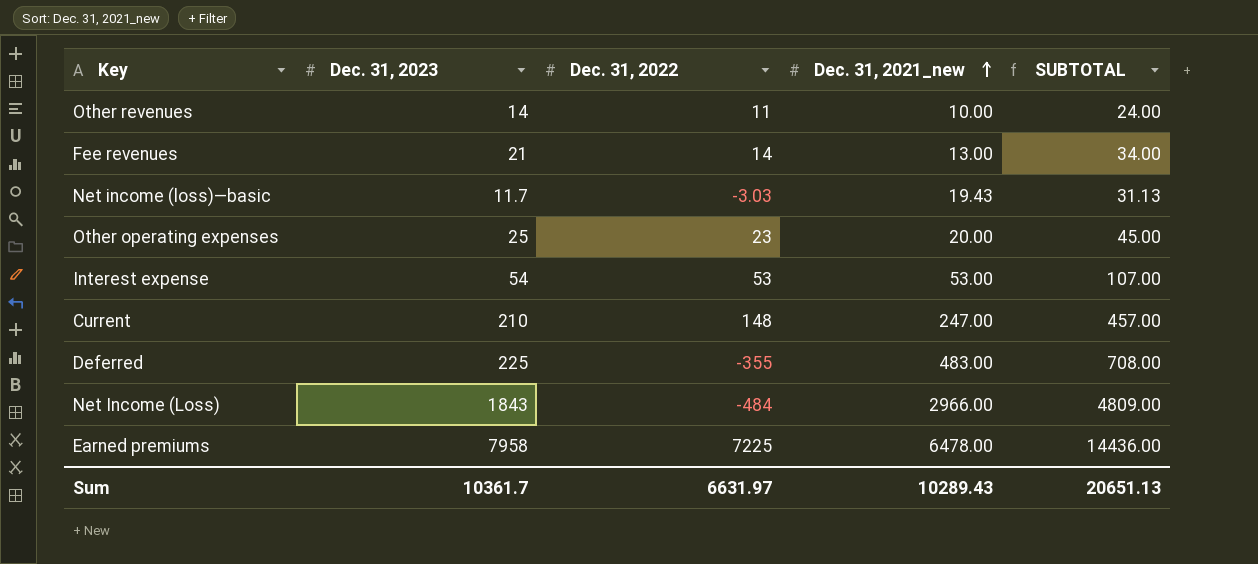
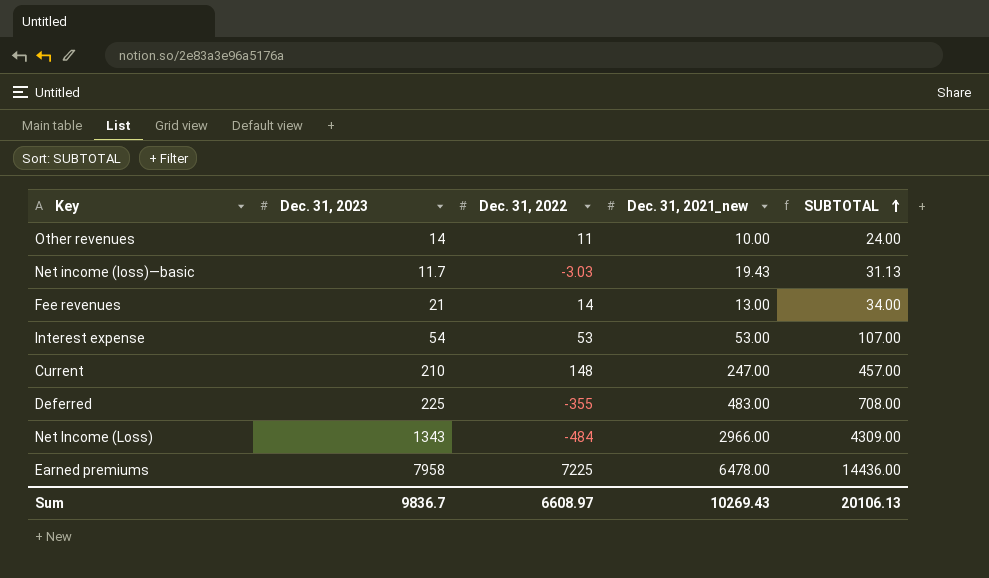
row order: Dec. 31, 2021_new ascending -> SUBTOTAL ascending
row Other operating expenses: 25 | 23 | 20.00 | 45.00 -> none
Net Income (Loss) | Dec. 31, 2023: 1843 -> 1343
Net Income (Loss) | SUBTOTAL: 4809.00 -> 4309.00
Sum | Dec. 31, 2023: 10361.7 -> 9836.7
Sum | Dec. 31, 2022: 6631.97 -> 6608.97
Sum | Dec. 31, 2021_new: 10289.43 -> 10269.43
Sum | SUBTOTAL: 20651.13 -> 20106.13

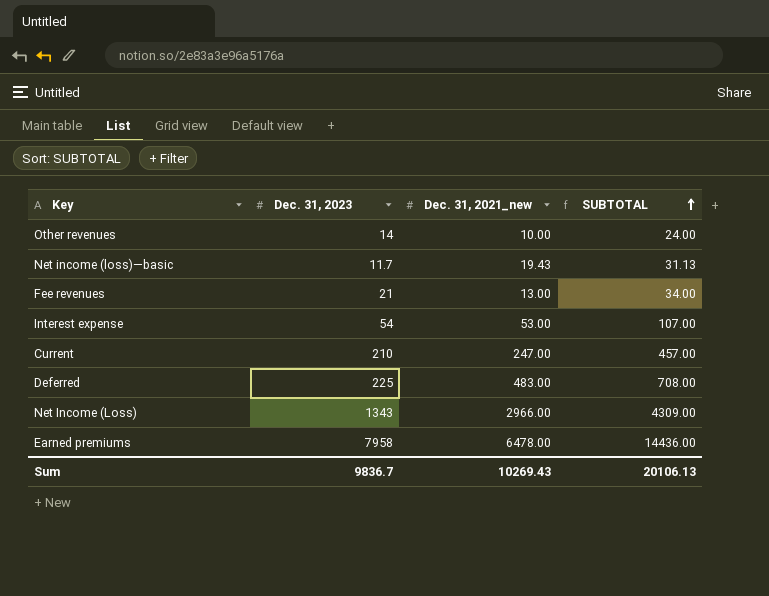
column Dec. 31, 2022 | position: 3 -> none

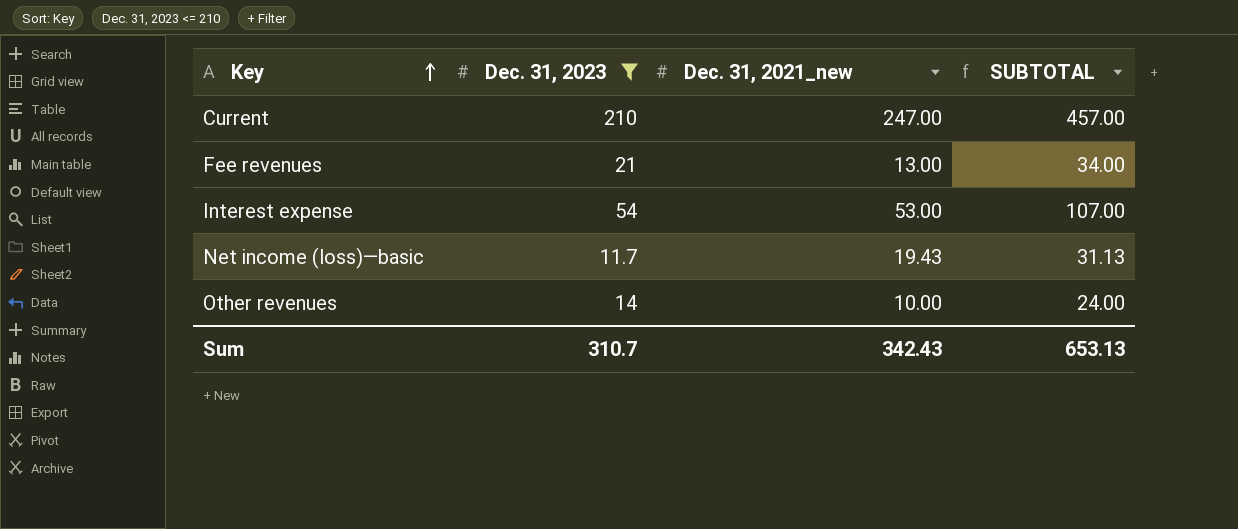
filter: none -> Dec. 31, 2023 <= 210
row order: SUBTOTAL ascending -> Key ascending
Sum | Dec. 31, 2023: 9836.7 -> 310.7
Sum | Dec. 31, 2021_new: 10269.43 -> 342.43
Sum | SUBTOTAL: 20106.13 -> 653.13

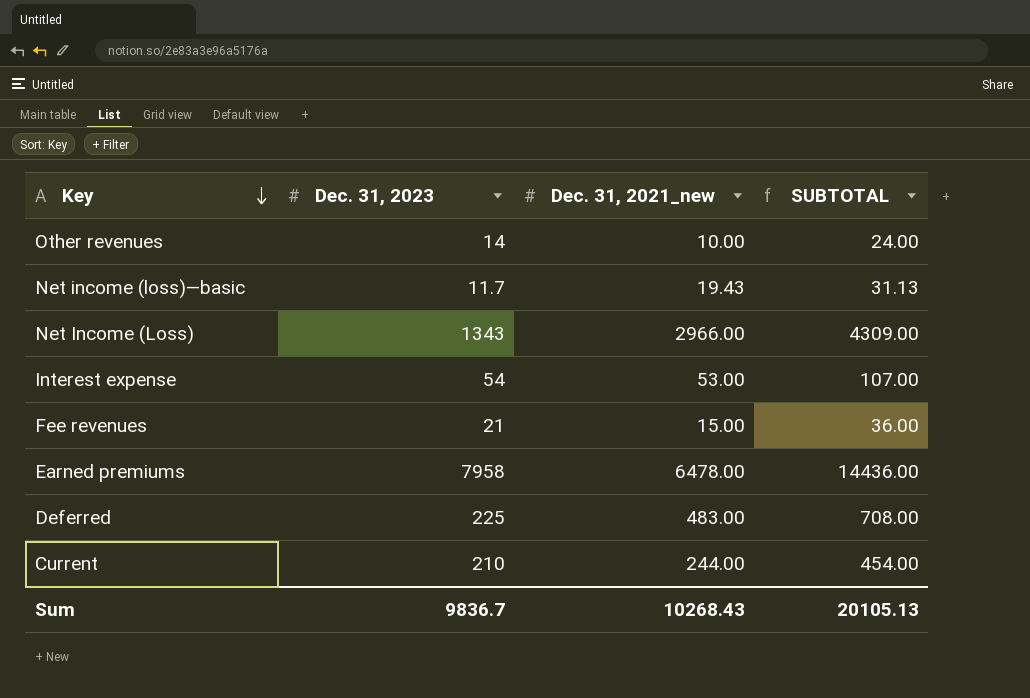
filter: Dec. 31, 2023 <= 210 -> none
row order: Key ascending -> Key descending
Fee revenues | Dec. 31, 2021_new: 13.00 -> 15.00
Fee revenues | SUBTOTAL: 34.00 -> 36.00
Current | Dec. 31, 2021_new: 247.00 -> 244.00
Current | SUBTOTAL: 457.00 -> 454.00
Sum | Dec. 31, 2023: 310.7 -> 9836.7
Sum | Dec. 31, 2021_new: 342.43 -> 10268.43
Sum | SUBTOTAL: 653.13 -> 20105.13

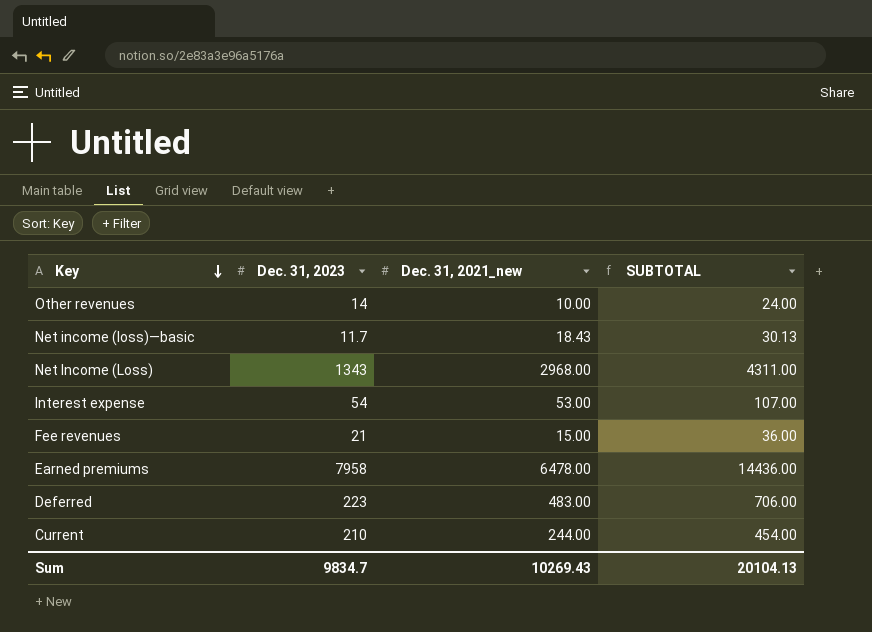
Net income (loss)—basic | Dec. 31, 2021_new: 19.43 -> 18.43
Net income (loss)—basic | SUBTOTAL: 31.13 -> 30.13
Net Income (Loss) | Dec. 31, 2021_new: 2966.00 -> 2968.00
Net Income (Loss) | SUBTOTAL: 4309.00 -> 4311.00
Deferred | Dec. 31, 2023: 225 -> 223
Deferred | SUBTOTAL: 708.00 -> 706.00
Sum | Dec. 31, 2023: 9836.7 -> 9834.7
Sum | Dec. 31, 2021_new: 10268.43 -> 10269.43
Sum | SUBTOTAL: 20105.13 -> 20104.13

